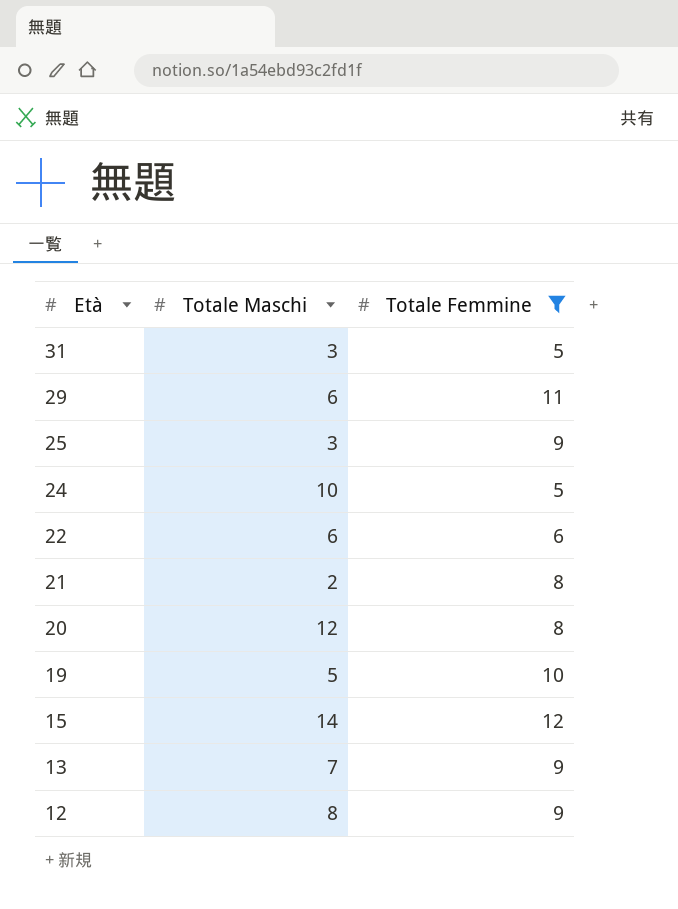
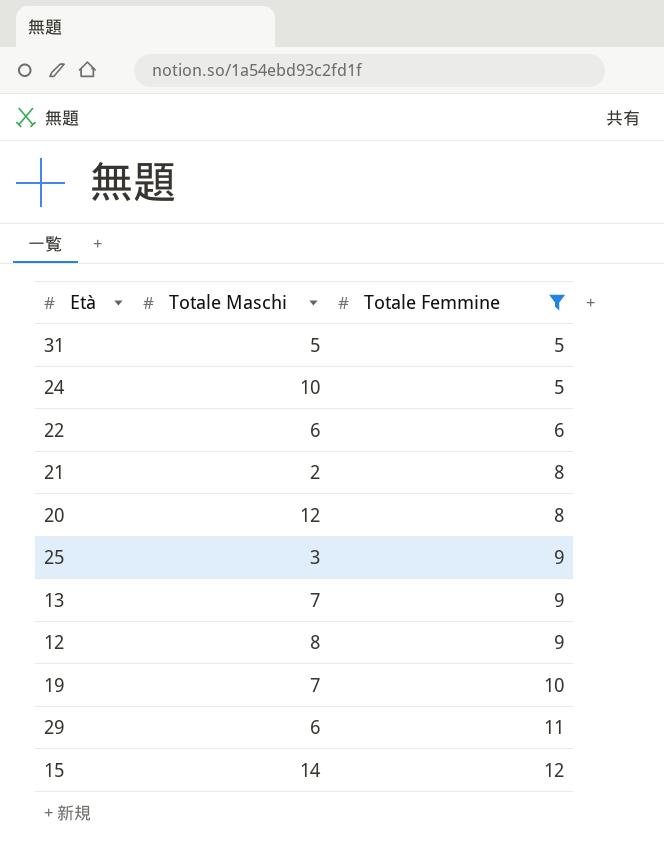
row order: Età descending -> Totale Femmine ascending
31 | Totale Maschi: 3 -> 5
19 | Totale Maschi: 5 -> 7

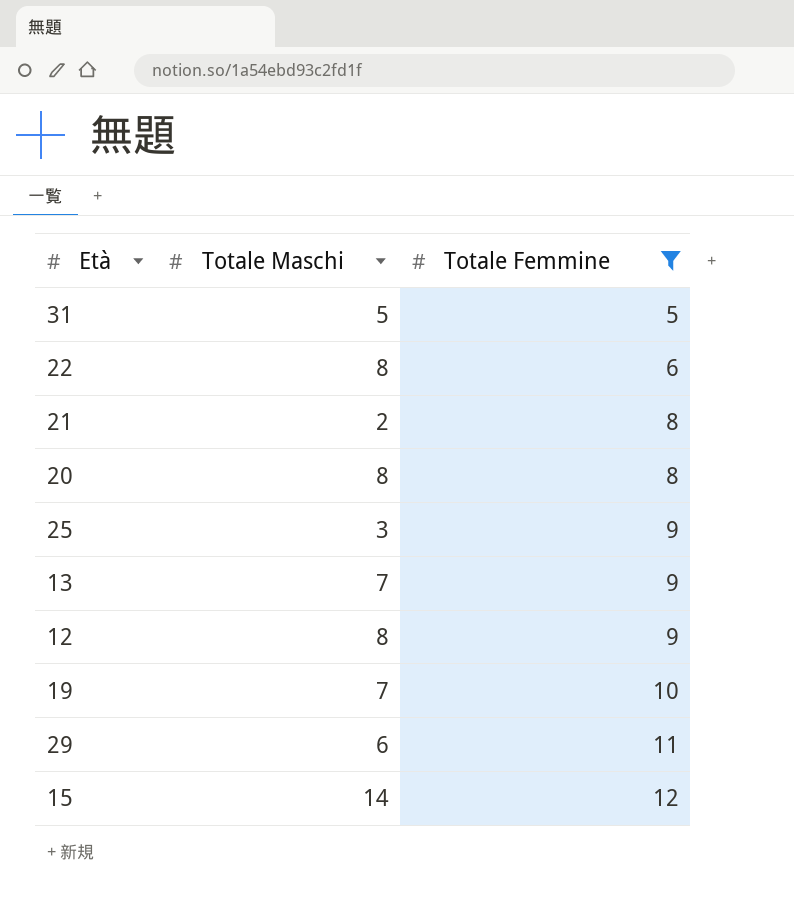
row 24: 10 | 5 -> none
22 | Totale Maschi: 6 -> 8
20 | Totale Maschi: 12 -> 8

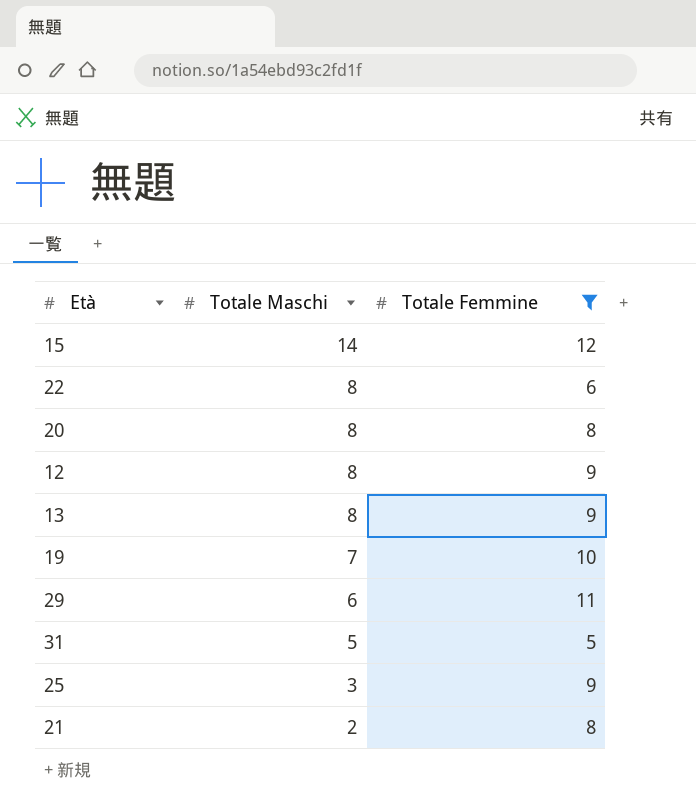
row order: Totale Femmine ascending -> Totale Maschi descending
13 | Totale Maschi: 7 -> 8

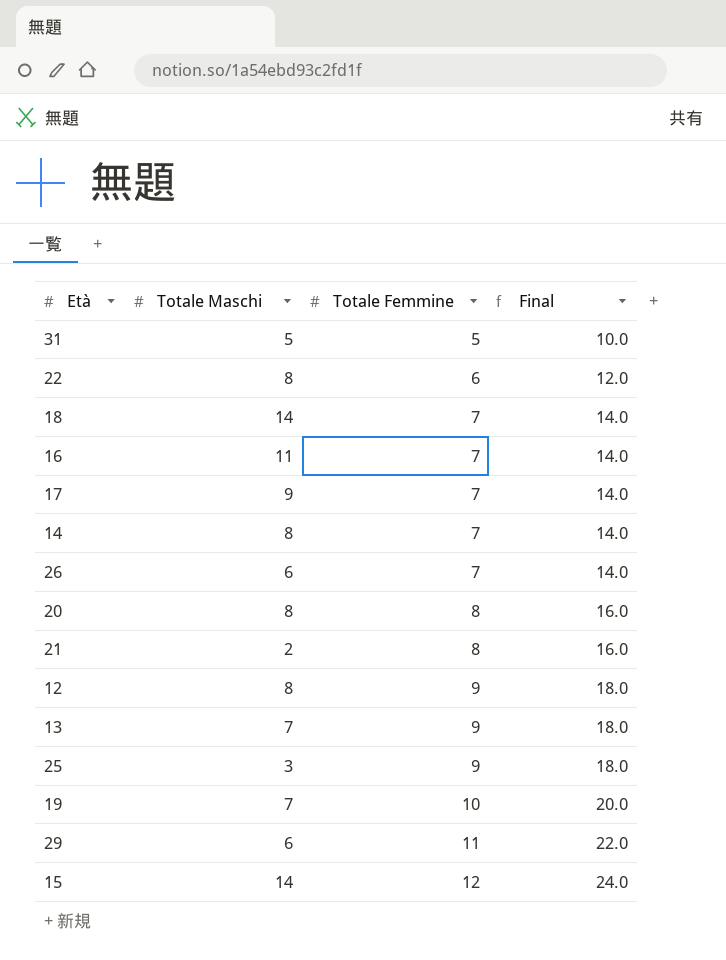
filter: Totale Femmine != 7 -> none
row order: Totale Maschi descending -> Totale Femmine ascending
column Final | formula: none -> [Totale Femmine] * 2
13 | Totale Maschi: 8 -> 7

